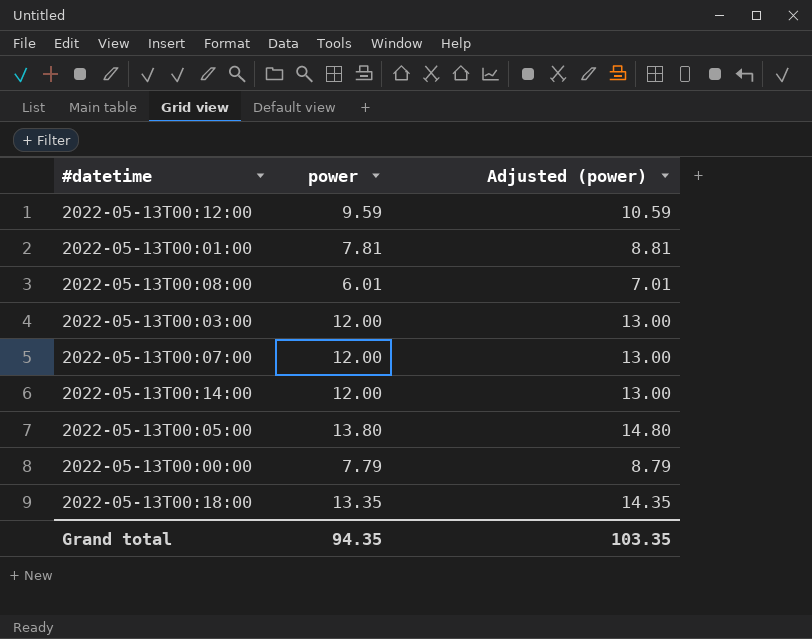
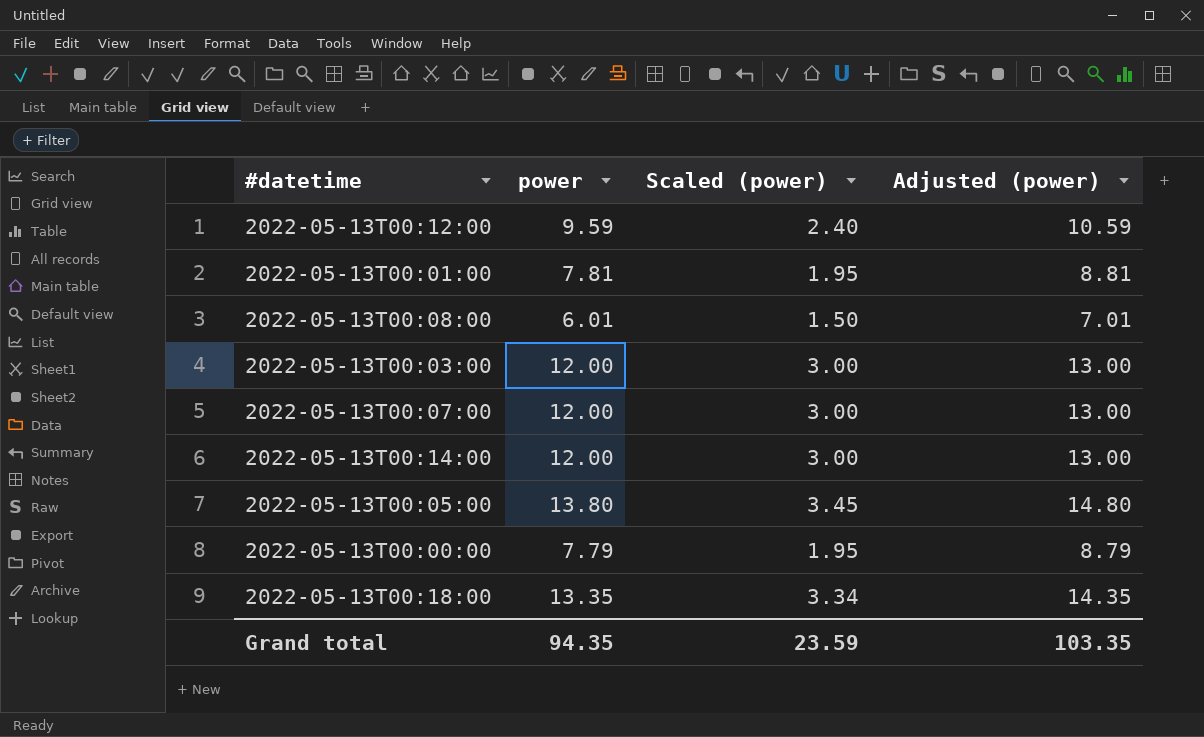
column Scaled (power) | formula: none -> [power] * 0.25

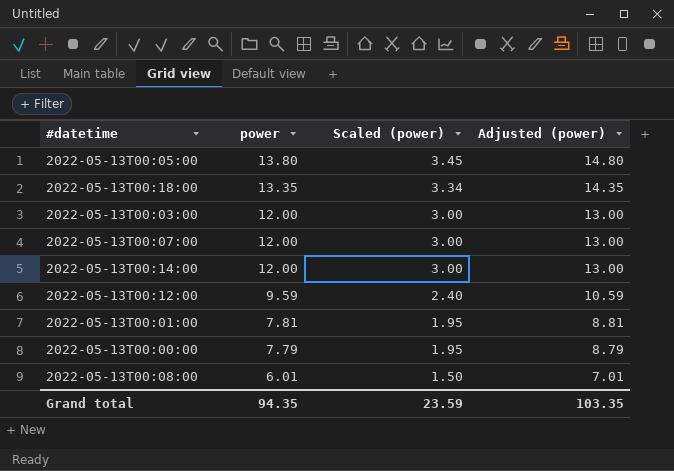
row order: none -> power descending

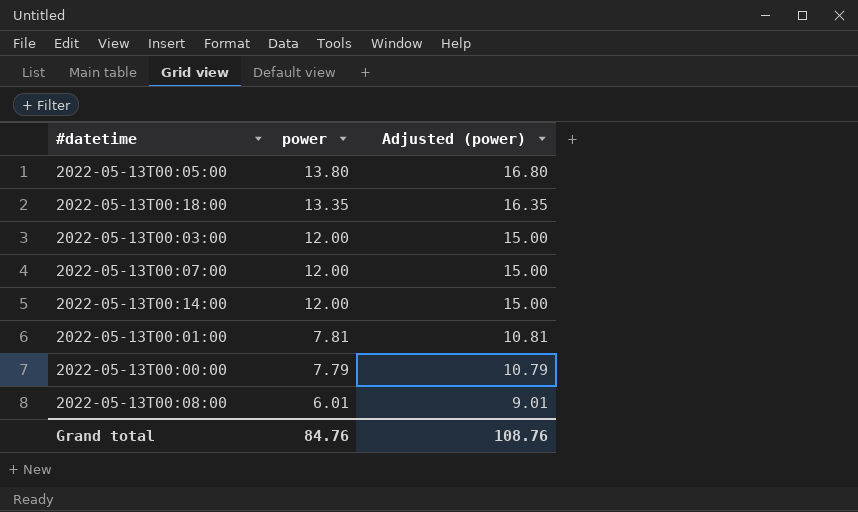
column Scaled (power) | formula: [power] * 0.25 -> none
column Adjusted (power) | formula: [power] + 1 -> [power] + 3
row 2022-05-13T00:12:00: 9.59 | 2.40 | 10.59 -> none
Grand total | power: 94.35 -> 84.76
Grand total | Adjusted (power): 103.35 -> 108.76

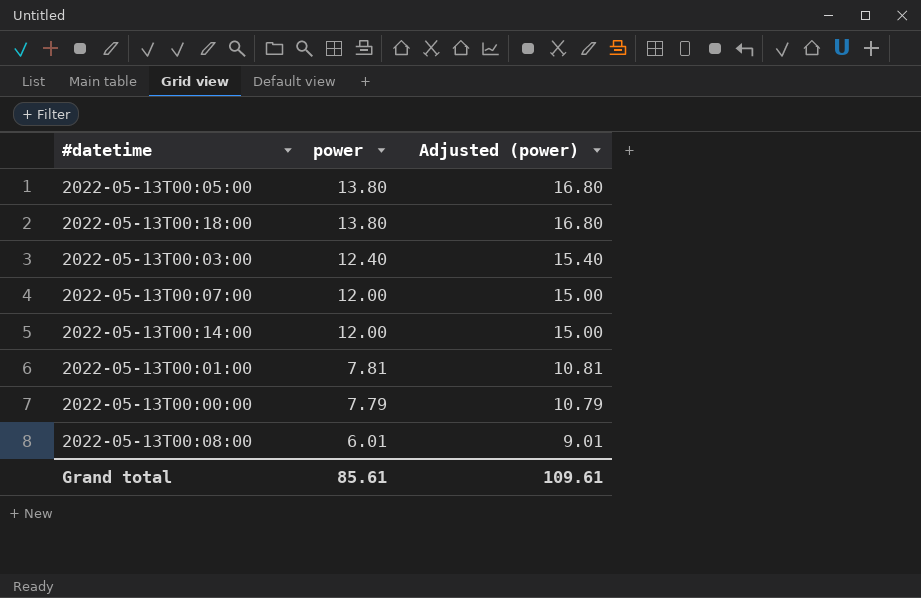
2022-05-13T00:18:00 | power: 13.35 -> 13.80
2022-05-13T00:18:00 | Adjusted (power): 16.35 -> 16.80
2022-05-13T00:03:00 | power: 12.00 -> 12.40
2022-05-13T00:03:00 | Adjusted (power): 15.00 -> 15.40
Grand total | power: 84.76 -> 85.61
Grand total | Adjusted (power): 108.76 -> 109.61

